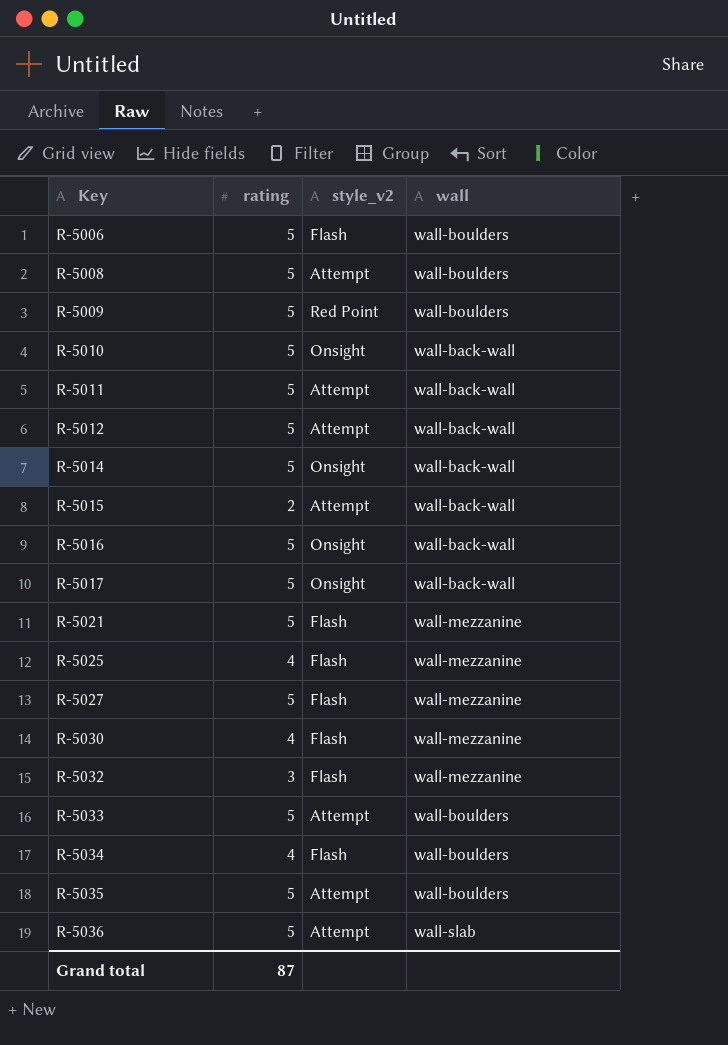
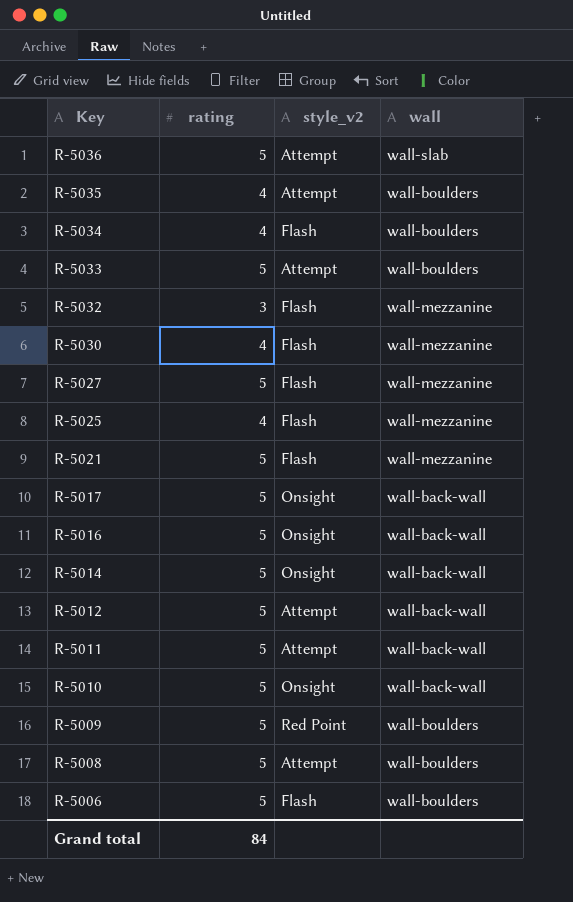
row order: Key ascending -> Key descending
row R-5015: 2 | Attempt | wall-back-wall -> none
R-5035 | rating: 5 -> 4
Grand total | rating: 87 -> 84

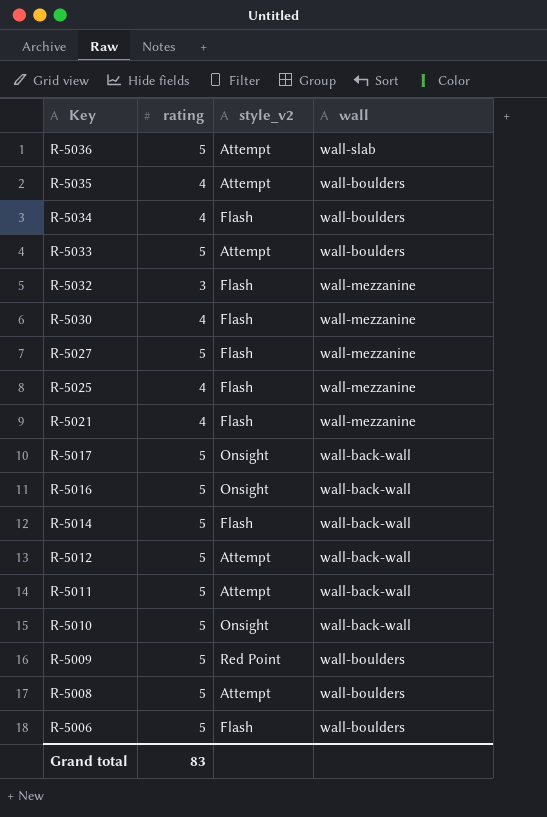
R-5021 | rating: 5 -> 4
R-5014 | style_v2: Onsight -> Flash
Grand total | rating: 84 -> 83

